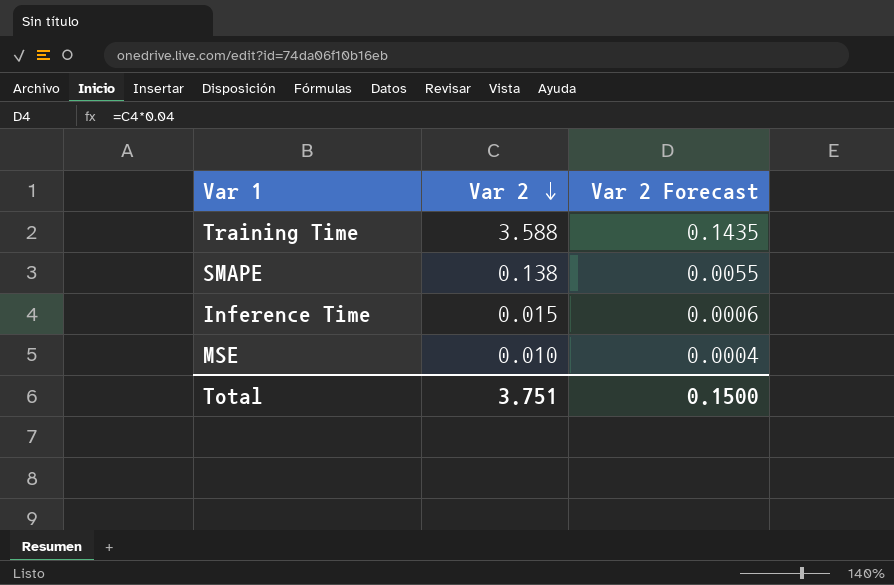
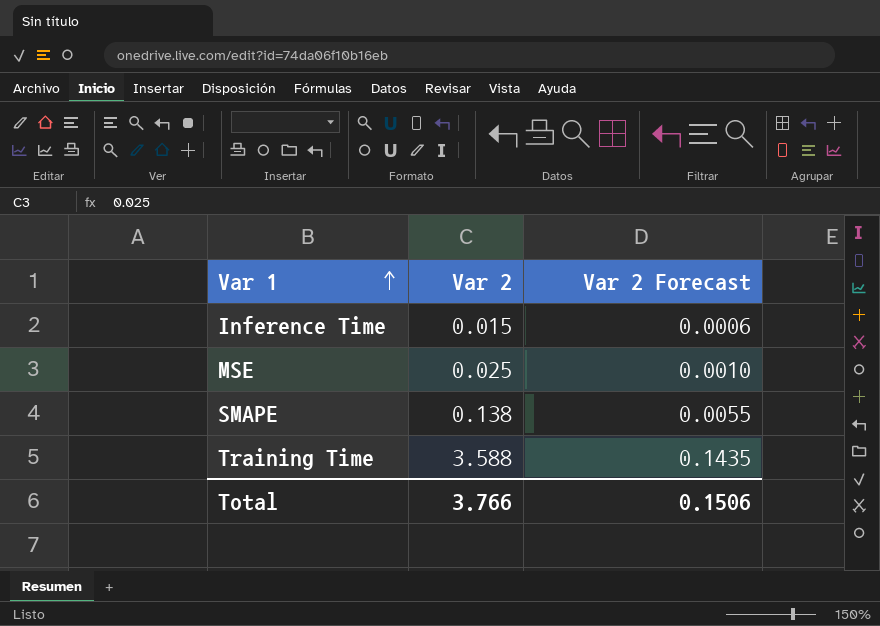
row order: Var 2 descending -> Var 1 ascending
MSE | Var 2: 0.010 -> 0.025
MSE | Var 2 Forecast: 0.0004 -> 0.0010
Total | Var 2: 3.751 -> 3.766
Total | Var 2 Forecast: 0.1500 -> 0.1506

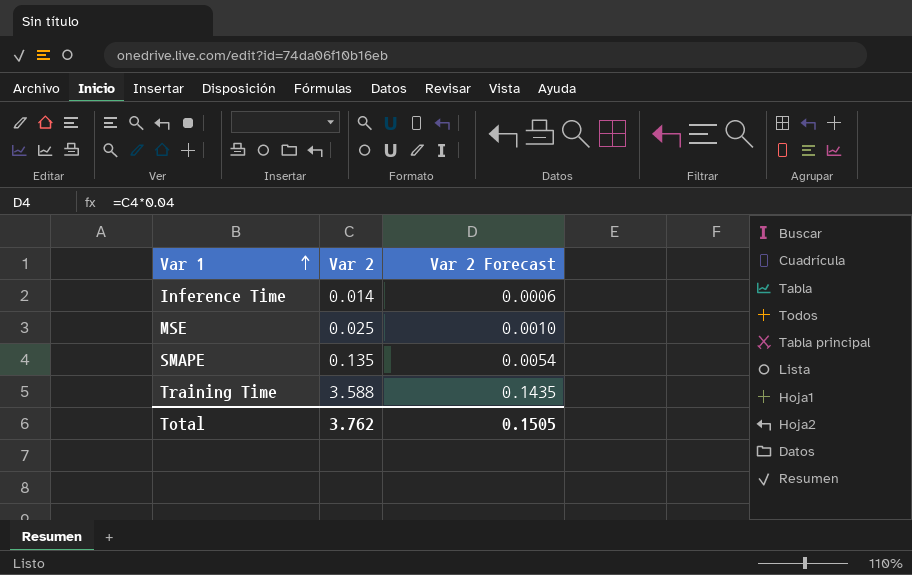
Inference Time | Var 2: 0.015 -> 0.014
SMAPE | Var 2: 0.138 -> 0.135
SMAPE | Var 2 Forecast: 0.0055 -> 0.0054
Total | Var 2: 3.766 -> 3.762
Total | Var 2 Forecast: 0.1506 -> 0.1505

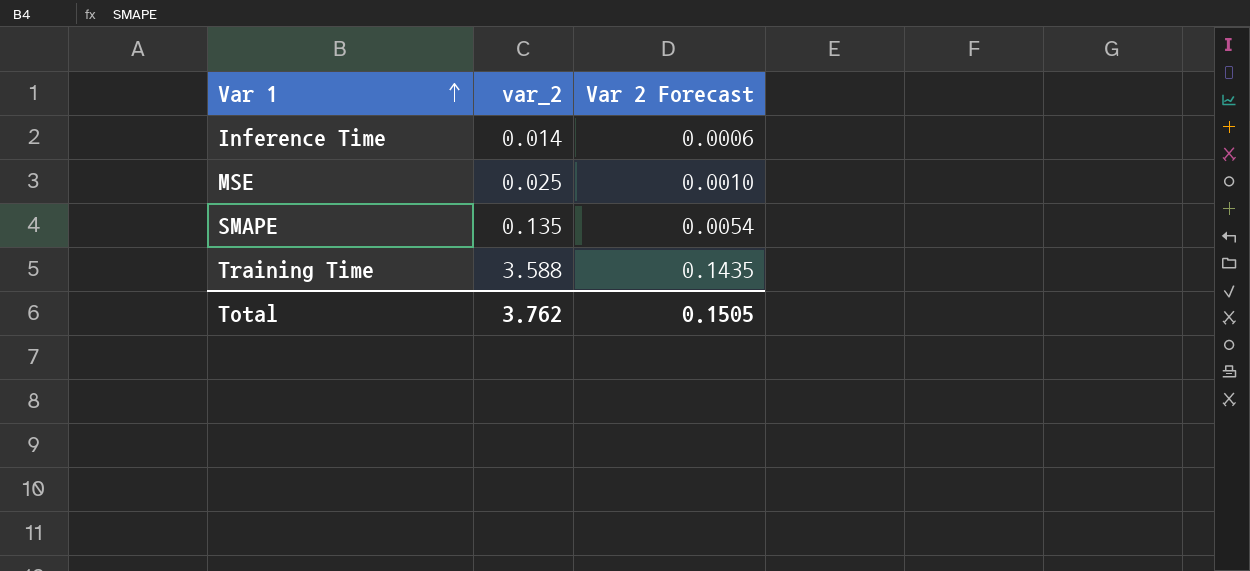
column name: Var 2 -> var_2

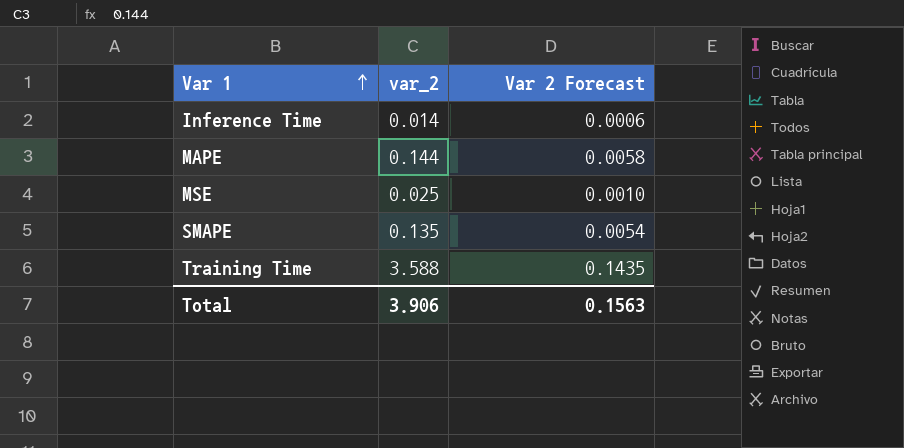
row MAPE: none -> 0.144 | 0.0058
Total | var_2: 3.762 -> 3.906
Total | Var 2 Forecast: 0.1505 -> 0.1563

